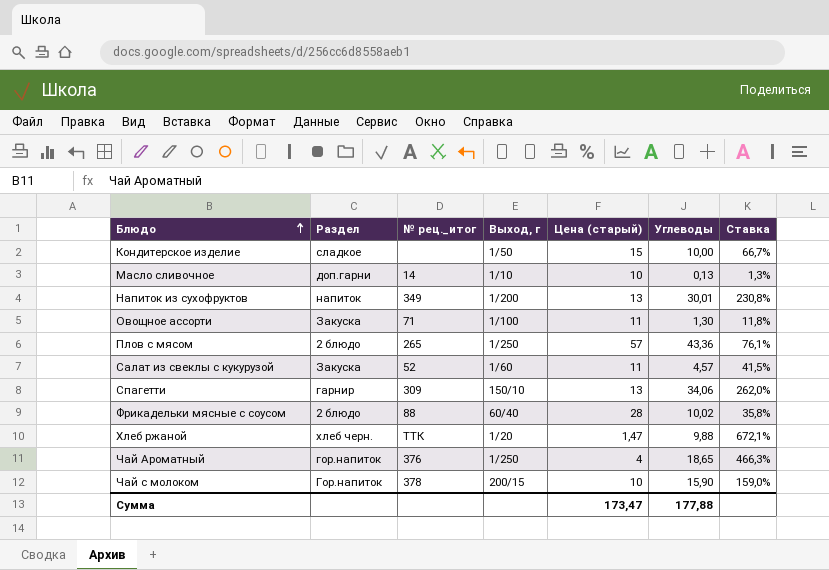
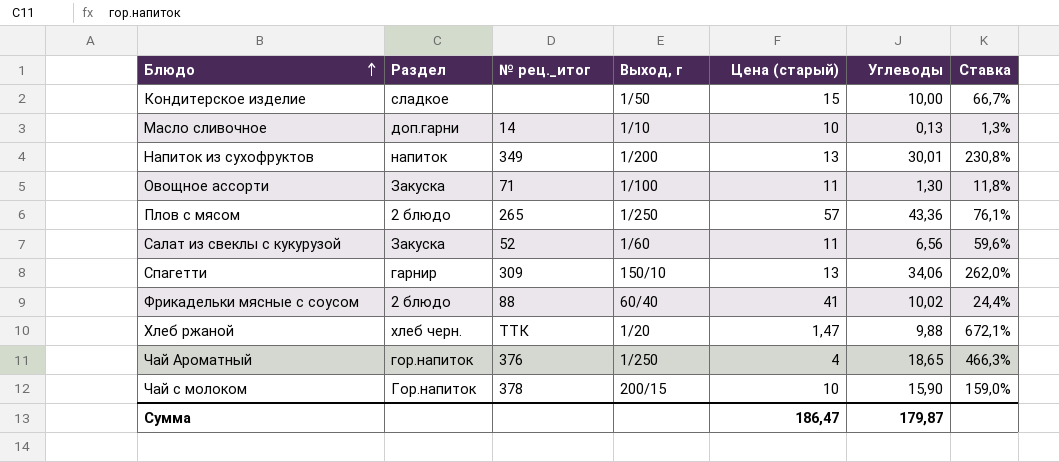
Салат из свеклы с кукурузой | Углеводы: 4,57 -> 6,56
Салат из свеклы с кукурузой | Ставка: 41,5% -> 59,6%
Фрикадельки мясные с соусом | Цена (старый): 28 -> 41
Фрикадельки мясные с соусом | Ставка: 35,8% -> 24,4%
Сумма | Цена (старый): 173,47 -> 186,47
Сумма | Углеводы: 177,88 -> 179,87

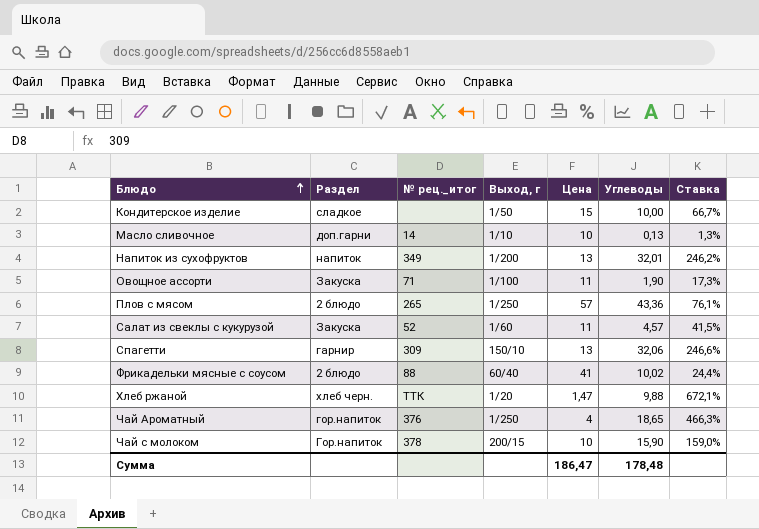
column name: Цена (старый) -> Цена
Напиток из сухофруктов | Углеводы: 30,01 -> 32,01
Напиток из сухофруктов | Ставка: 230,8% -> 246,2%
Овощное ассорти | Углеводы: 1,30 -> 1,90
Овощное ассорти | Ставка: 11,8% -> 17,3%
Салат из свеклы с кукурузой | Углеводы: 6,56 -> 4,57
Салат из свеклы с кукурузой | Ставка: 59,6% -> 41,5%
Спагетти | Углеводы: 34,06 -> 32,06
Спагетти | Ставка: 262,0% -> 246,6%
Сумма | Углеводы: 179,87 -> 178,48

